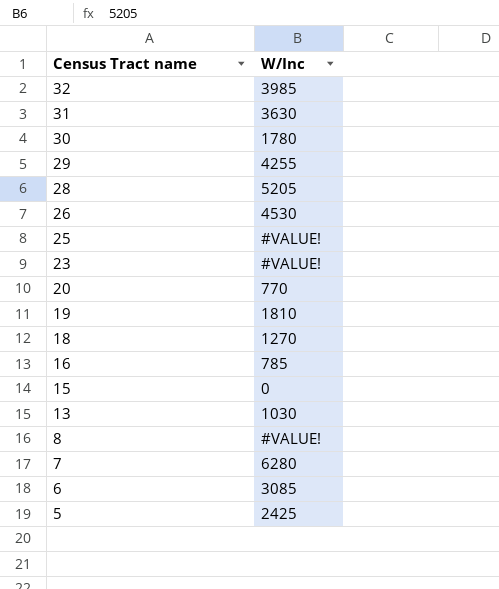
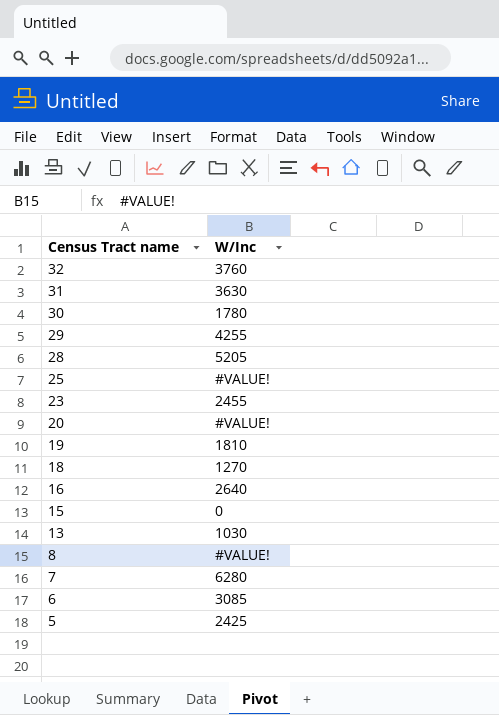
row 26: 4530 -> none
32 | W/Inc: 3985 -> 3760
23 | W/Inc: #VALUE! -> 2455
20 | W/Inc: 770 -> #VALUE!
16 | W/Inc: 785 -> 2640

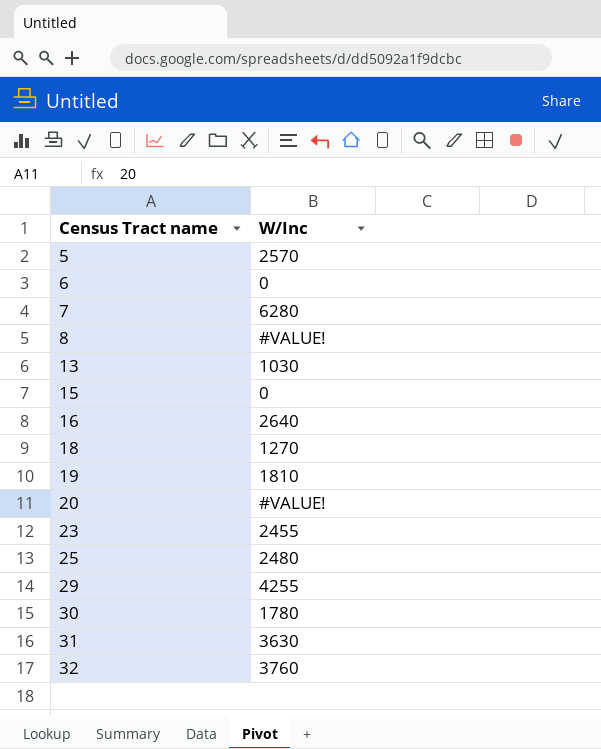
row order: Census Tract name descending -> Census Tract name ascending
row 28: 5205 -> none
5 | W/Inc: 2425 -> 2570
6 | W/Inc: 3085 -> 0
25 | W/Inc: #VALUE! -> 2480

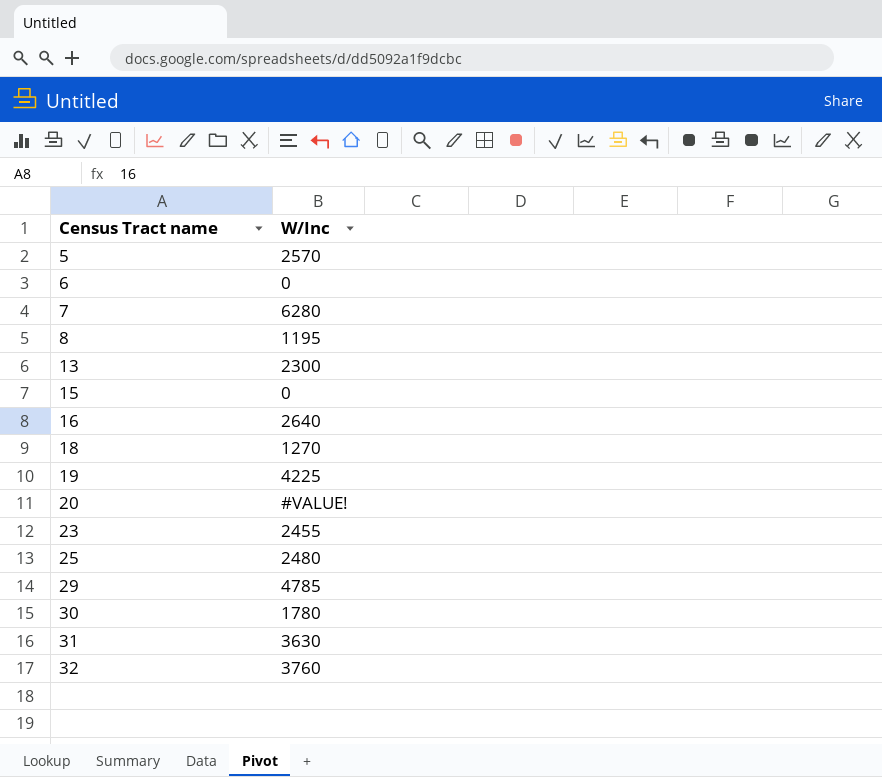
8 | W/Inc: #VALUE! -> 1195
13 | W/Inc: 1030 -> 2300
19 | W/Inc: 1810 -> 4225
29 | W/Inc: 4255 -> 4785

